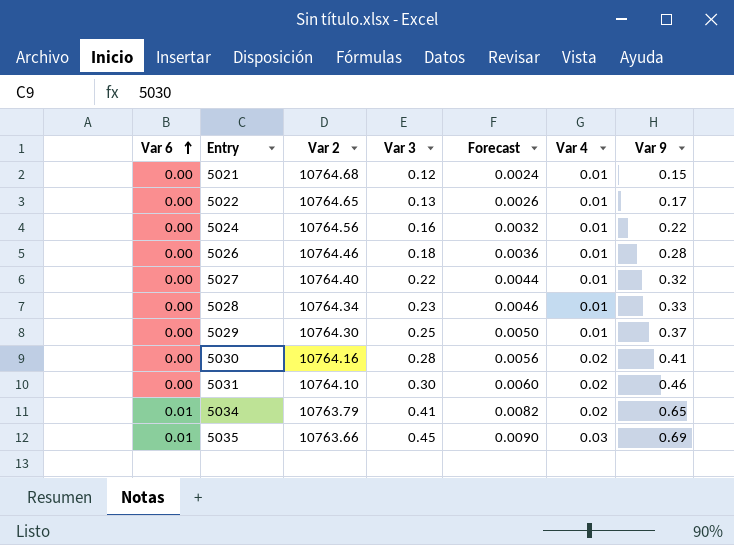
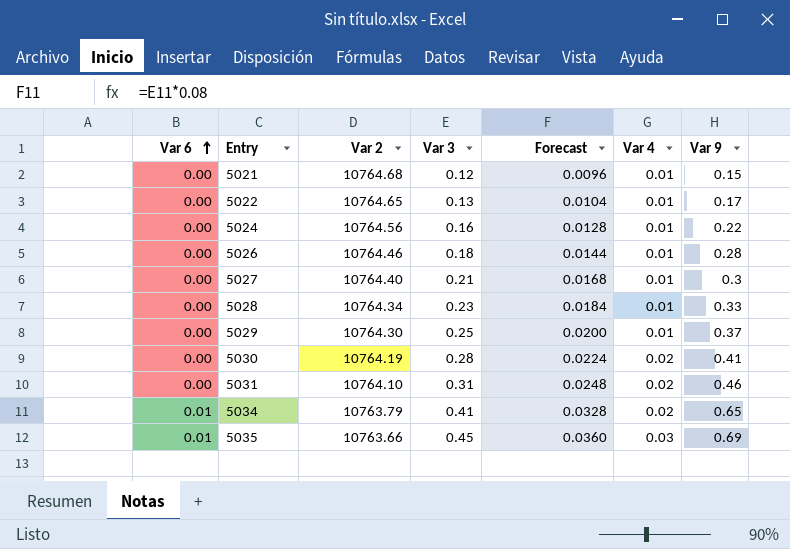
column Forecast | formula: [Var 3] * 0.02 -> [Var 3] * 0.08
5027 | Var 3: 0.22 -> 0.21
5027 | Var 9: 0.32 -> 0.3
5030 | Var 2: 10764.16 -> 10764.19
5031 | Var 3: 0.30 -> 0.31

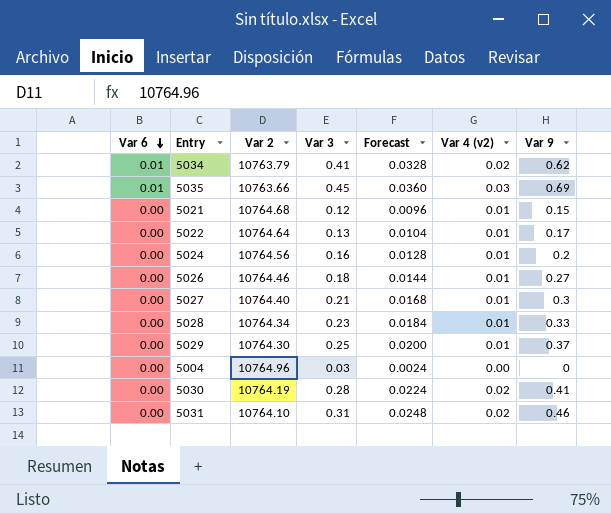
row order: Var 6 ascending -> Var 6 descending
column name: Var 4 -> Var 4 (v2)
5034 | Var 9: 0.65 -> 0.62
5022 | Var 2: 10764.65 -> 10764.64
5024 | Var 9: 0.22 -> 0.2
5026 | Var 9: 0.28 -> 0.27
row 5004: none -> 0.00 | 10764.96 | 0.03 | 0.0024 | 0.00 | 0

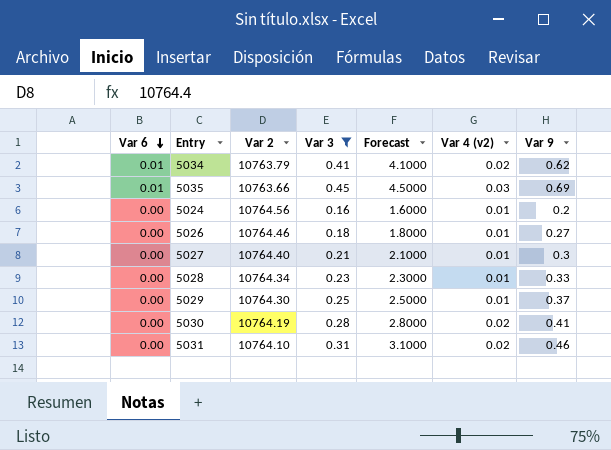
filter: none -> Var 3 >= 0.16
column Forecast | formula: [Var 3] * 0.08 -> [Var 3] * 10

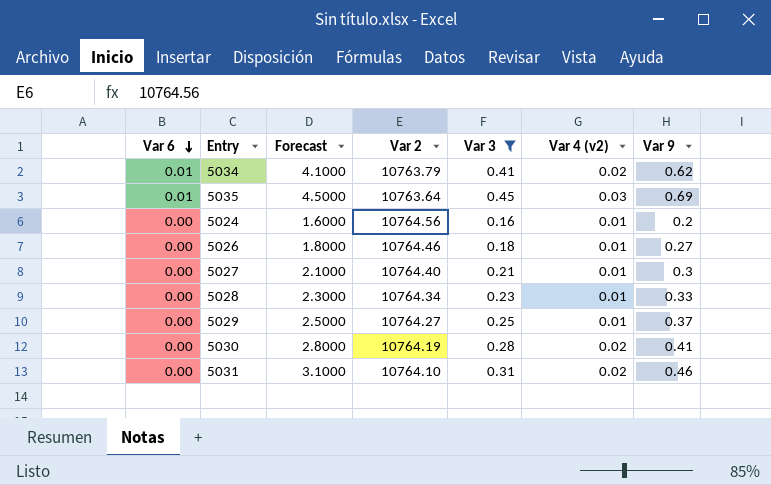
column Forecast | position: 5 -> 3
5035 | Var 2: 10763.66 -> 10763.64
5029 | Var 2: 10764.30 -> 10764.27

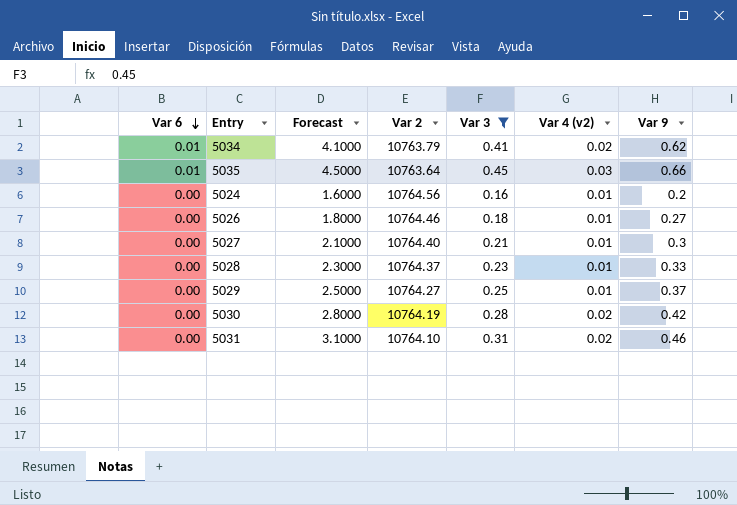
5035 | Var 9: 0.69 -> 0.66
5028 | Var 2: 10764.34 -> 10764.37
5030 | Var 9: 0.41 -> 0.42

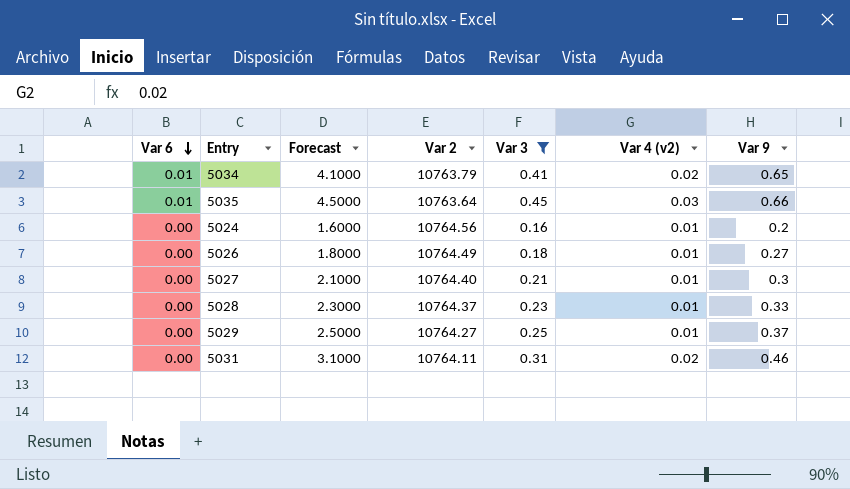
row 5030: 0.00 | 2.8000 | 10764.19 | 0.28 | 0.02 | 0.42 -> none
5034 | Var 9: 0.62 -> 0.65
5026 | Var 2: 10764.46 -> 10764.49
5031 | Var 2: 10764.10 -> 10764.11

